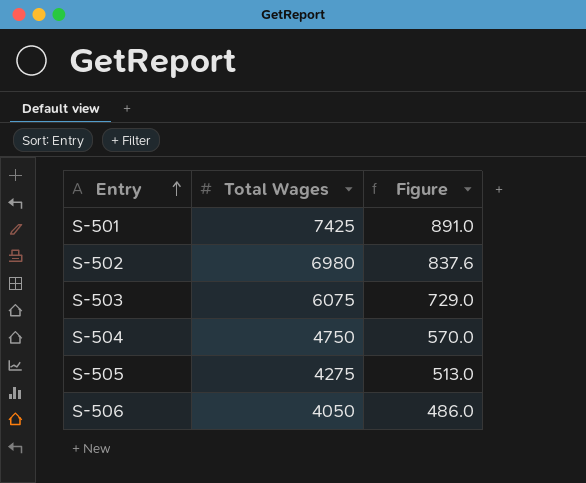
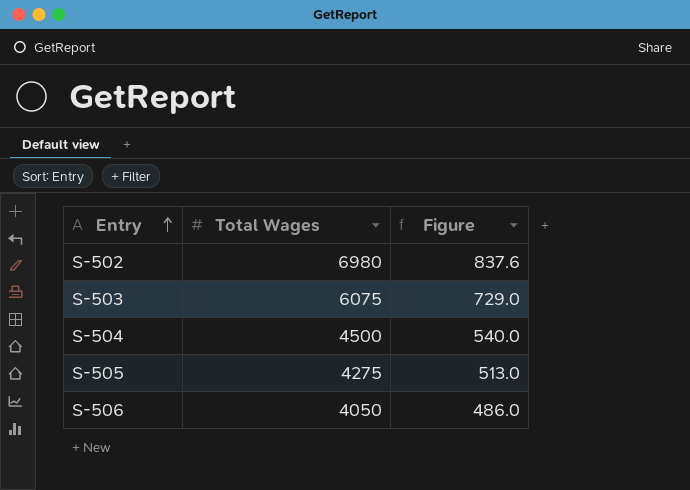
row S-501: 7425 | 891.0 -> none
S-504 | Total Wages: 4750 -> 4500
S-504 | Figure: 570.0 -> 540.0

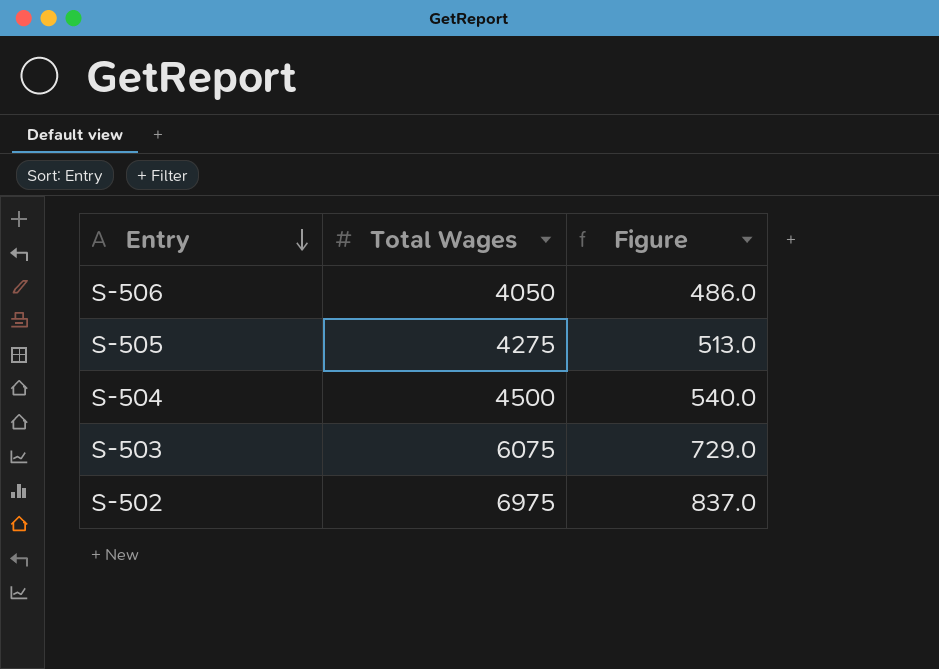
row order: Entry ascending -> Entry descending
S-502 | Total Wages: 6980 -> 6975
S-502 | Figure: 837.6 -> 837.0

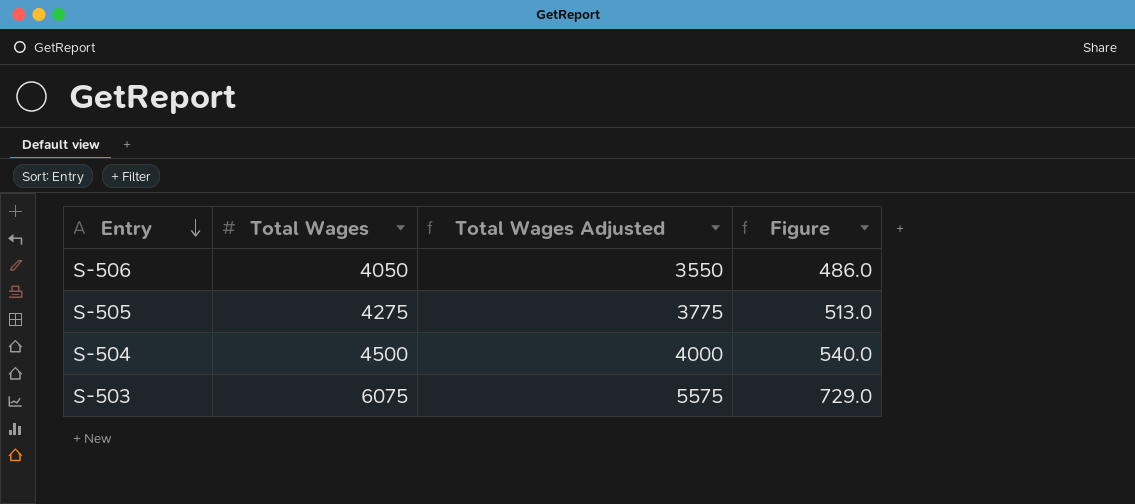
column Total Wages Adjusted | formula: none -> [Total Wages] - 500
row S-502: 6975 | 837.0 -> none

